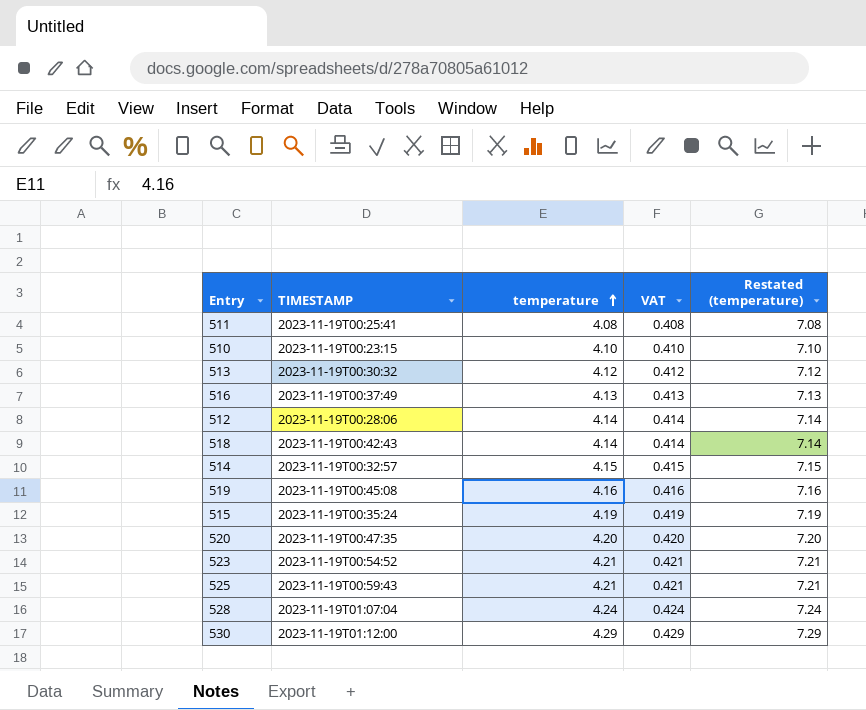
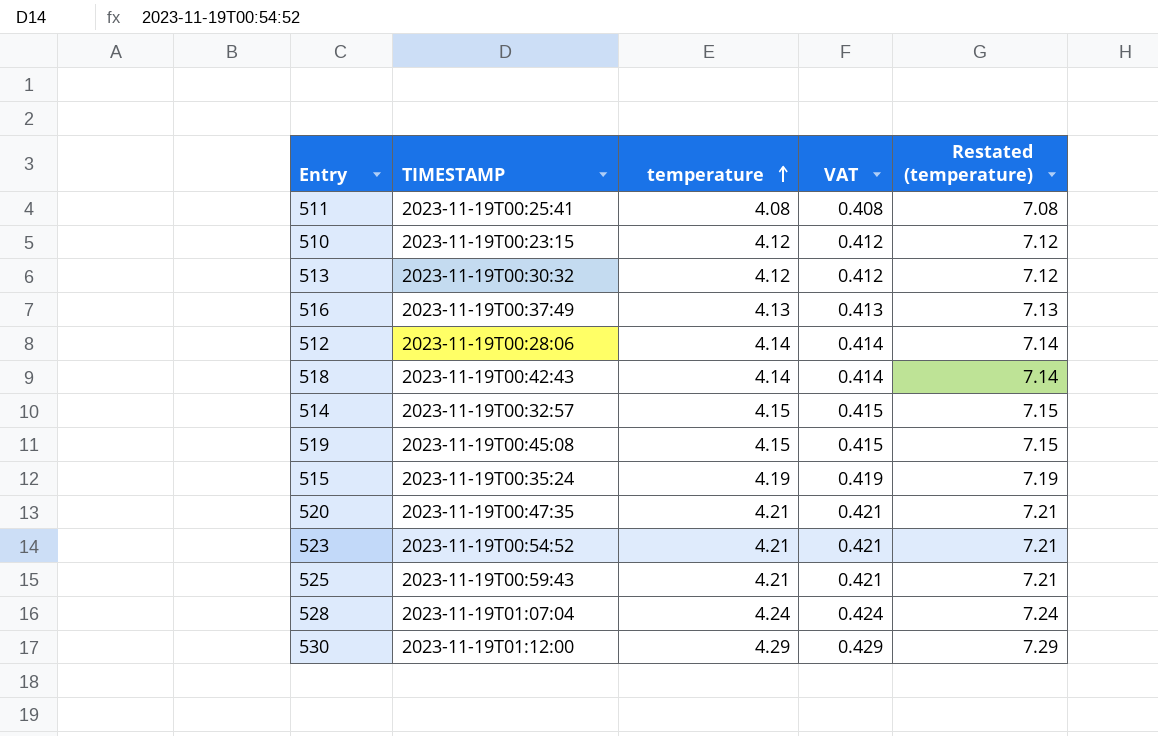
510 | temperature: 4.10 -> 4.12
510 | VAT: 0.410 -> 0.412
510 | Restated (temperature): 7.10 -> 7.12
519 | temperature: 4.16 -> 4.15
519 | VAT: 0.416 -> 0.415
519 | Restated (temperature): 7.16 -> 7.15
520 | temperature: 4.20 -> 4.21
520 | VAT: 0.420 -> 0.421
520 | Restated (temperature): 7.20 -> 7.21

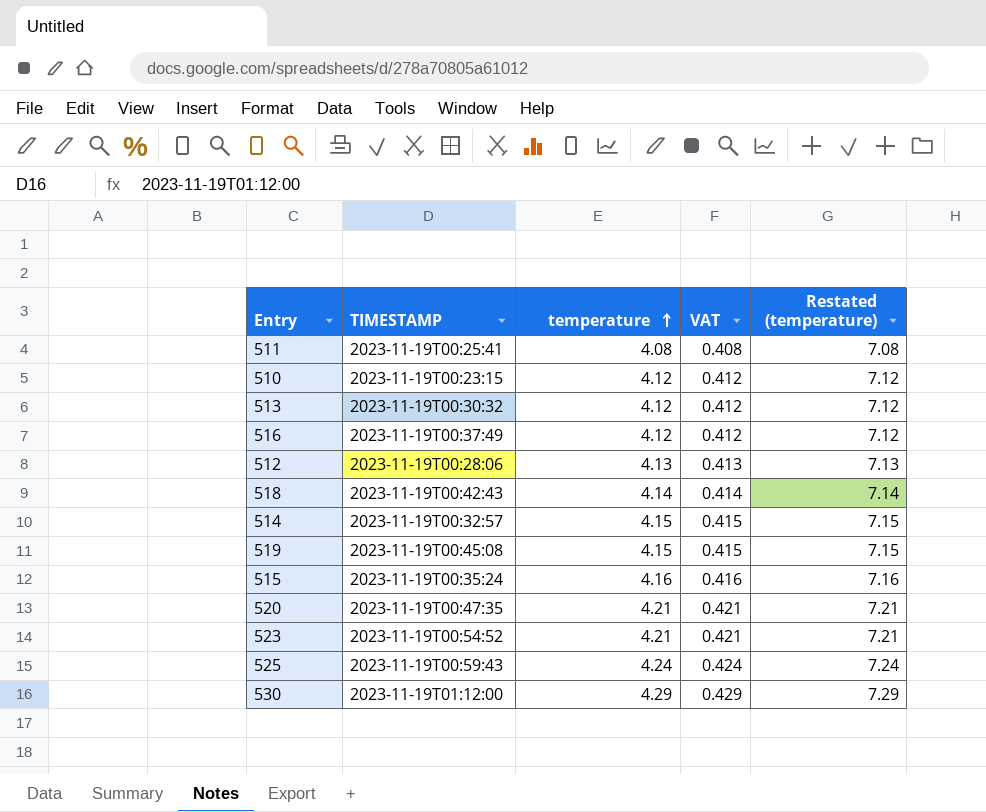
row 528: 2023-11-19T01:07:04 | 4.24 | 0.424 | 7.24 -> none
516 | temperature: 4.13 -> 4.12
516 | VAT: 0.413 -> 0.412
516 | Restated (temperature): 7.13 -> 7.12
512 | temperature: 4.14 -> 4.13
512 | VAT: 0.414 -> 0.413
512 | Restated (temperature): 7.14 -> 7.13
515 | temperature: 4.19 -> 4.16
515 | VAT: 0.419 -> 0.416
515 | Restated (temperature): 7.19 -> 7.16
525 | temperature: 4.21 -> 4.24
525 | VAT: 0.421 -> 0.424
525 | Restated (temperature): 7.21 -> 7.24

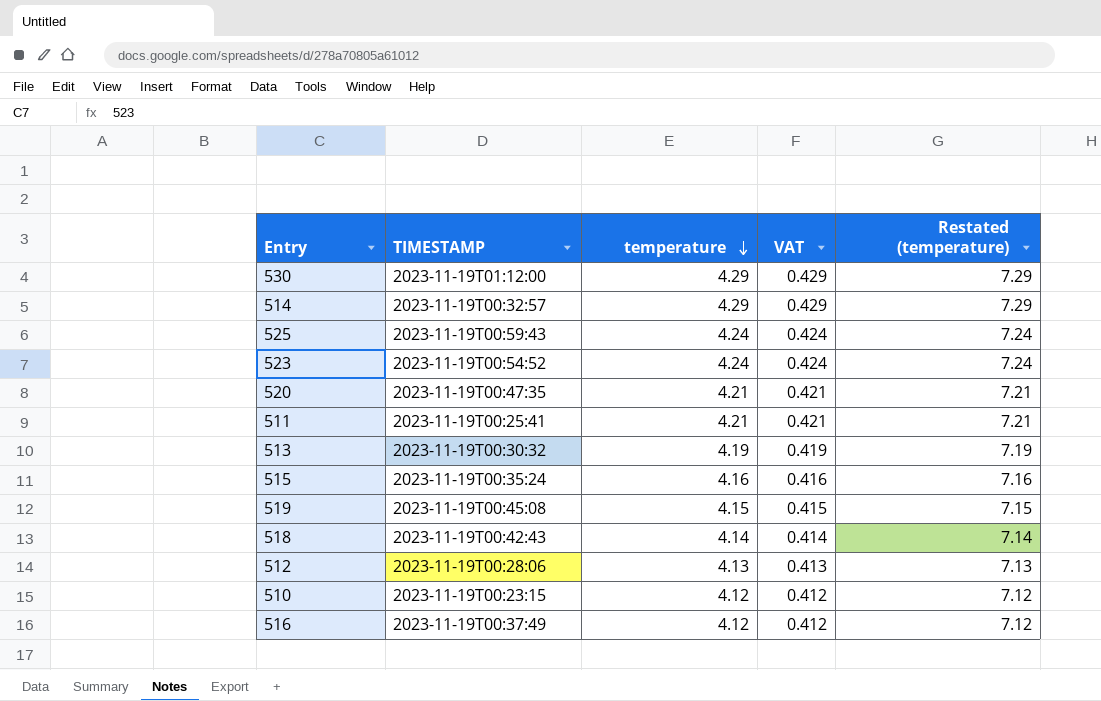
row order: temperature ascending -> temperature descending
514 | temperature: 4.15 -> 4.29
514 | VAT: 0.415 -> 0.429
514 | Restated (temperature): 7.15 -> 7.29
523 | temperature: 4.21 -> 4.24
523 | VAT: 0.421 -> 0.424
523 | Restated (temperature): 7.21 -> 7.24
511 | temperature: 4.08 -> 4.21
511 | VAT: 0.408 -> 0.421
511 | Restated (temperature): 7.08 -> 7.21
513 | temperature: 4.12 -> 4.19
513 | VAT: 0.412 -> 0.419
513 | Restated (temperature): 7.12 -> 7.19

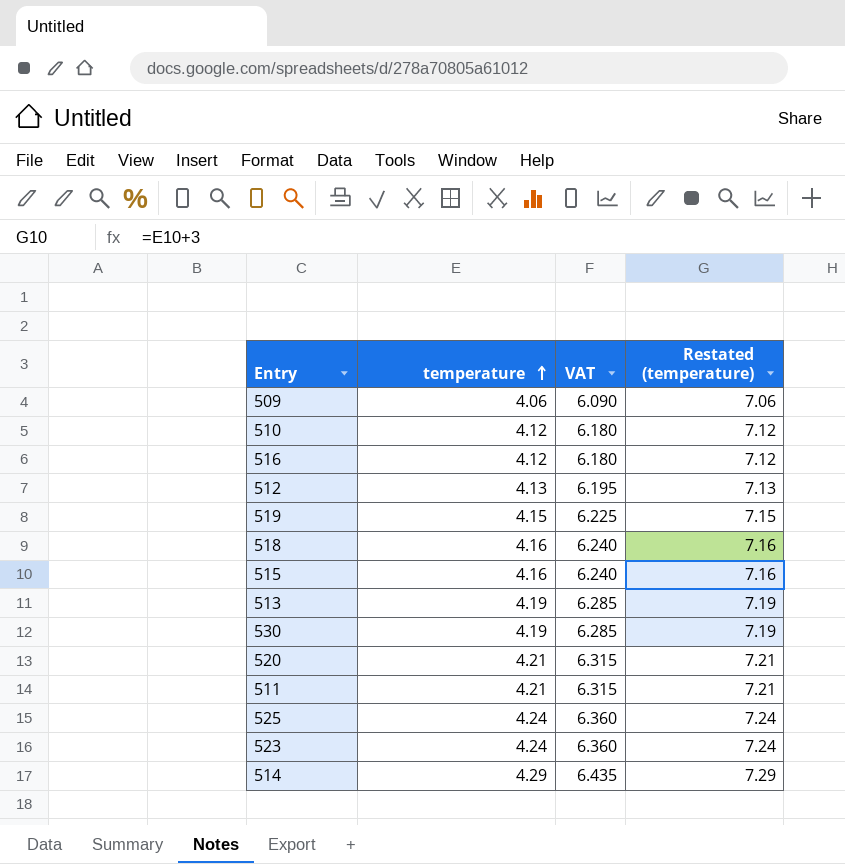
row order: temperature descending -> temperature ascending
column TIMESTAMP | position: 2 -> none
column VAT | formula: [temperature] * 0.1 -> [temperature] * 1.5
row 509: none -> 4.06 | 6.090 | 7.06
518 | temperature: 4.14 -> 4.16
518 | Restated (temperature): 7.14 -> 7.16
530 | temperature: 4.29 -> 4.19
530 | Restated (temperature): 7.29 -> 7.19

